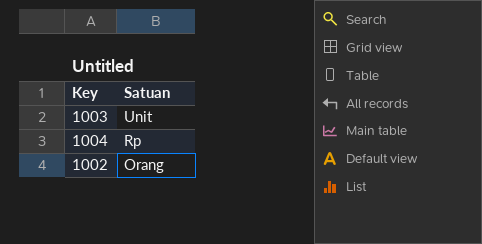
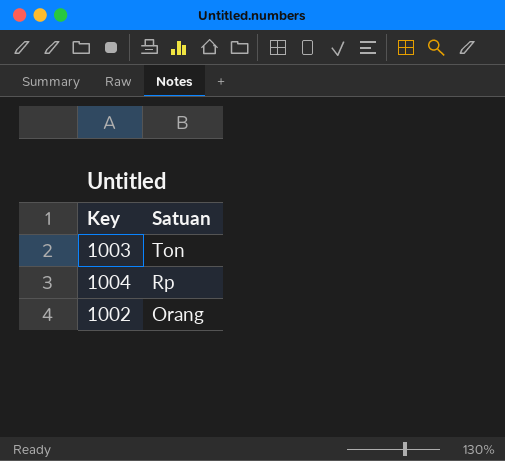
1003 | Satuan: Unit -> Ton

